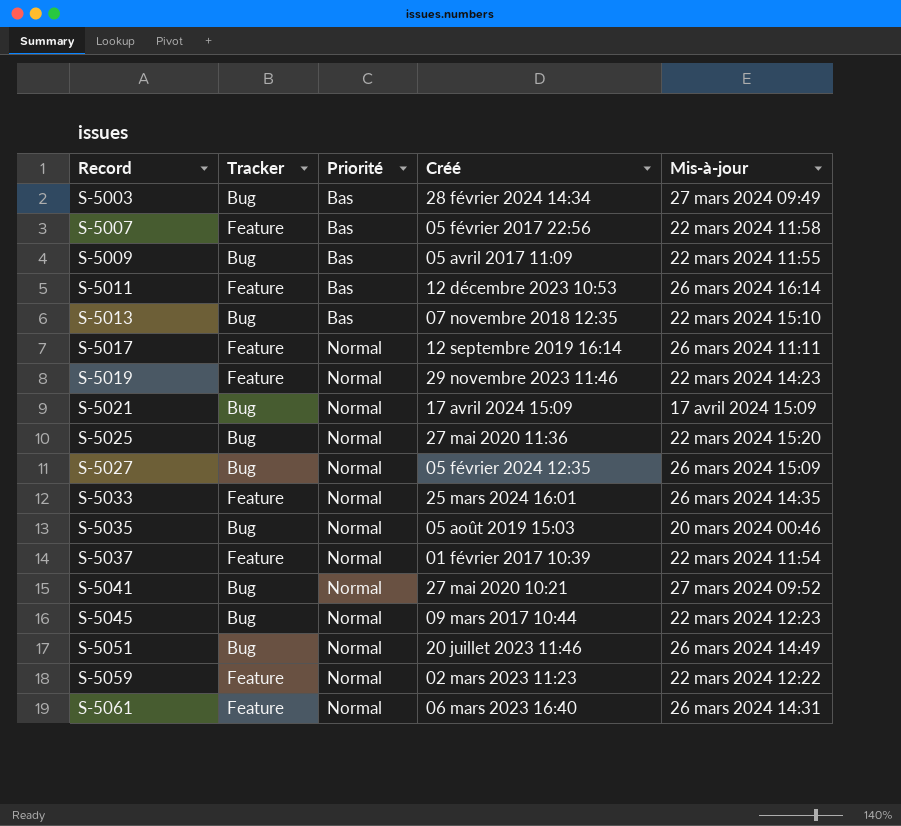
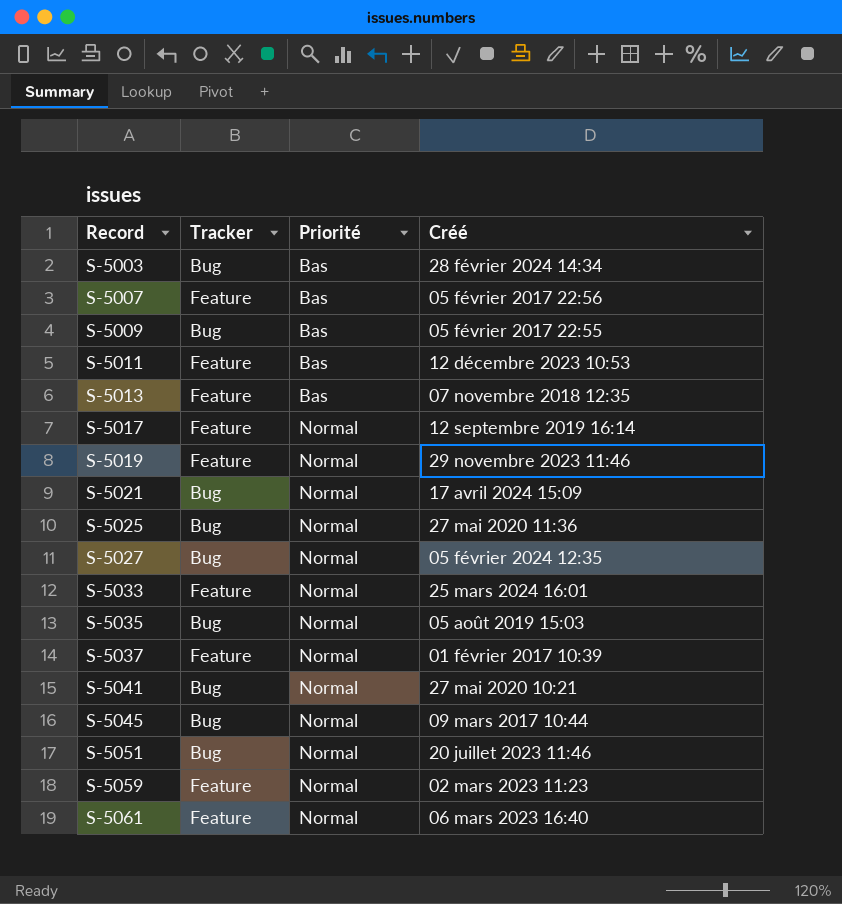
column Mis-à-jour | position: 5 -> none
S-5009 | Créé: 05 avril 2017 11:09 -> 05 février 2017 22:55
S-5013 | Tracker: Bug -> Feature

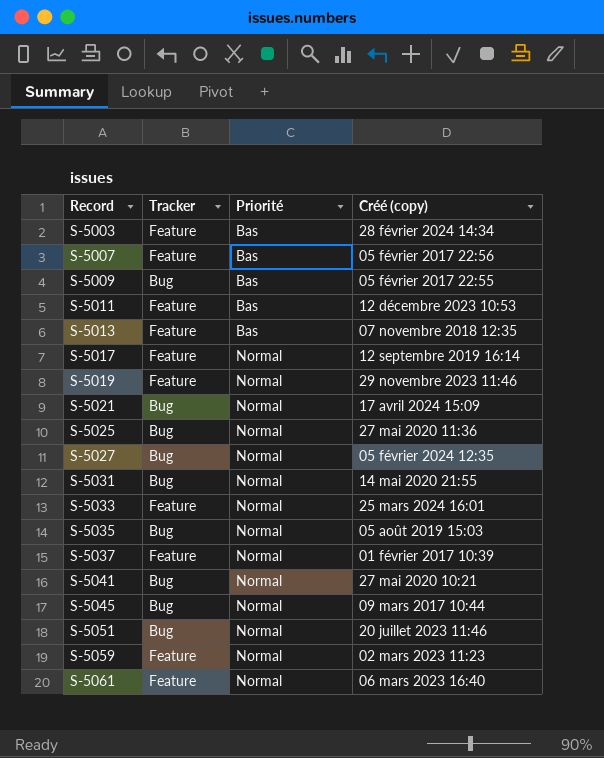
column name: Créé -> Créé (copy)
S-5003 | Tracker: Bug -> Feature
row S-5031: none -> Bug | Normal | 14 mai 2020 21:55

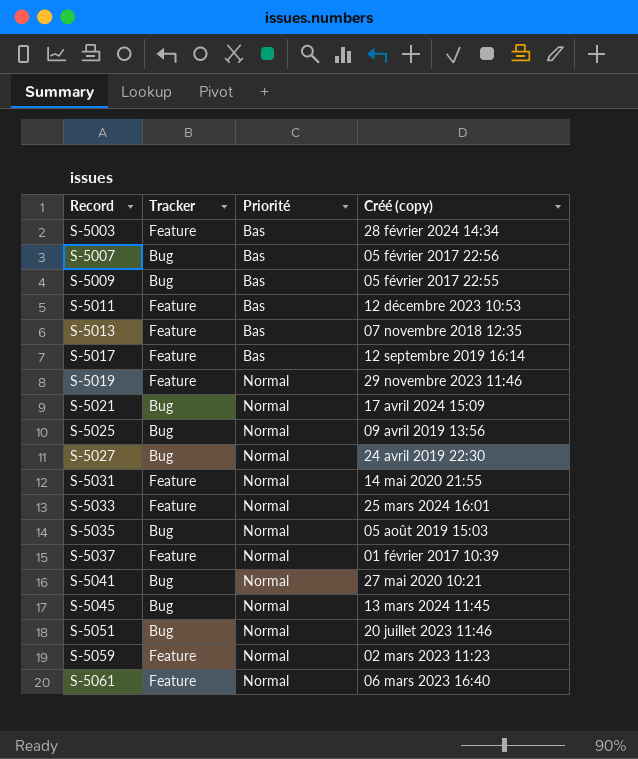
S-5007 | Tracker: Feature -> Bug
S-5017 | Priorité: Normal -> Bas
S-5025 | Créé (copy): 27 mai 2020 11:36 -> 09 avril 2019 13:56
S-5027 | Créé (copy): 05 février 2024 12:35 -> 24 avril 2019 22:30
S-5031 | Tracker: Bug -> Feature
S-5045 | Créé (copy): 09 mars 2017 10:44 -> 13 mars 2024 11:45

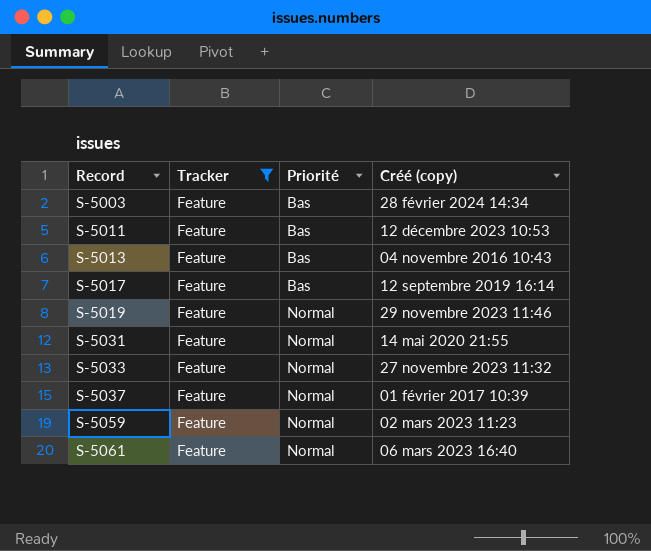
filter: none -> Tracker = Feature
S-5013 | Créé (copy): 07 novembre 2018 12:35 -> 04 novembre 2016 10:43
S-5033 | Créé (copy): 25 mars 2024 16:01 -> 27 novembre 2023 11:32

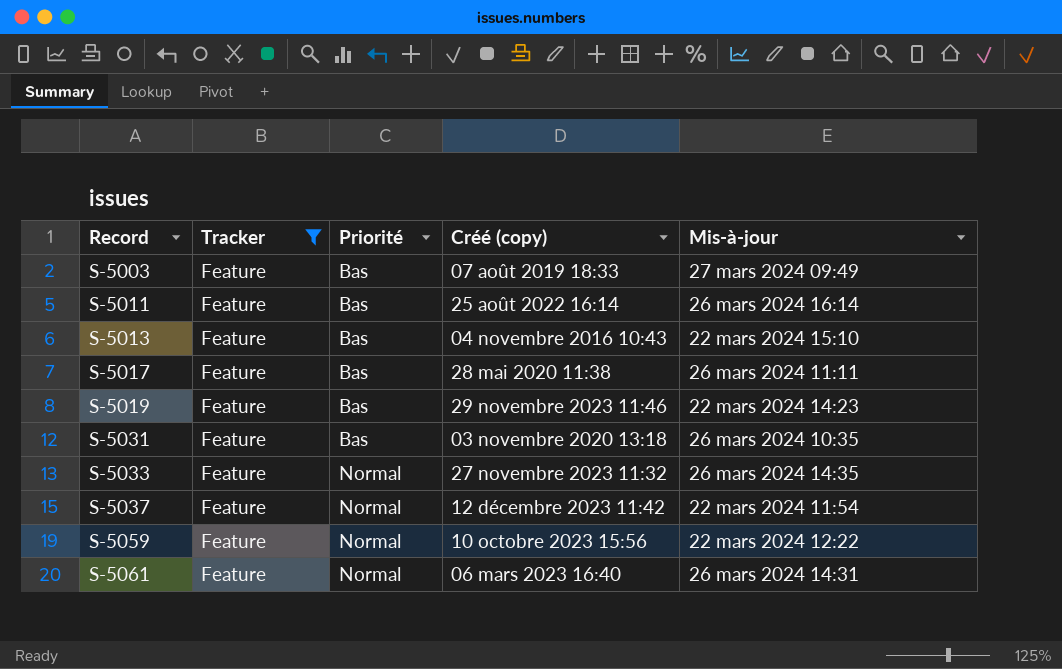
column Mis-à-jour | position: none -> 5
S-5003 | Créé (copy): 28 février 2024 14:34 -> 07 août 2019 18:33
S-5011 | Créé (copy): 12 décembre 2023 10:53 -> 25 août 2022 16:14
S-5017 | Créé (copy): 12 septembre 2019 16:14 -> 28 mai 2020 11:38
S-5019 | Priorité: Normal -> Bas
S-5031 | Priorité: Normal -> Bas
S-5031 | Créé (copy): 14 mai 2020 21:55 -> 03 novembre 2020 13:18
S-5037 | Créé (copy): 01 février 2017 10:39 -> 12 décembre 2023 11:42
S-5059 | Créé (copy): 02 mars 2023 11:23 -> 10 octobre 2023 15:56

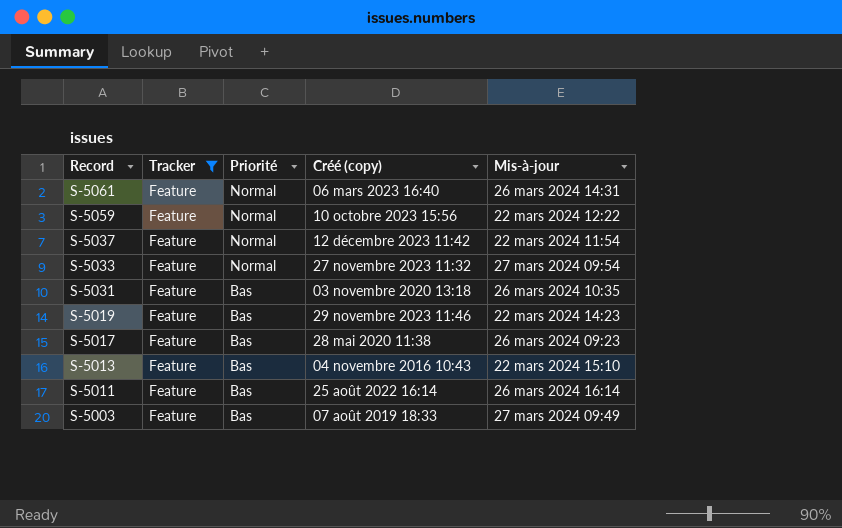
row order: Record ascending -> Record descending
S-5033 | Mis-à-jour: 26 mars 2024 14:35 -> 27 mars 2024 09:54
S-5017 | Mis-à-jour: 26 mars 2024 11:11 -> 26 mars 2024 09:23

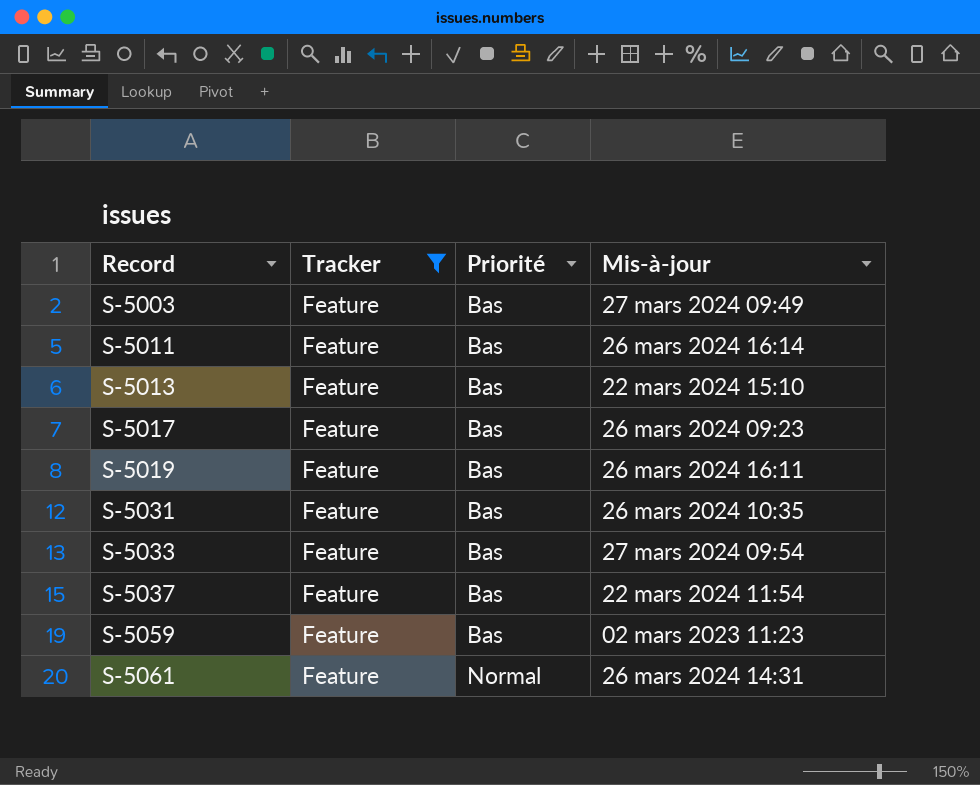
row order: Record descending -> Record ascending
column Créé (copy) | position: 4 -> none
S-5019 | Mis-à-jour: 22 mars 2024 14:23 -> 26 mars 2024 16:11
S-5033 | Priorité: Normal -> Bas
S-5037 | Priorité: Normal -> Bas
S-5059 | Priorité: Normal -> Bas
S-5059 | Mis-à-jour: 22 mars 2024 12:22 -> 02 mars 2023 11:23

